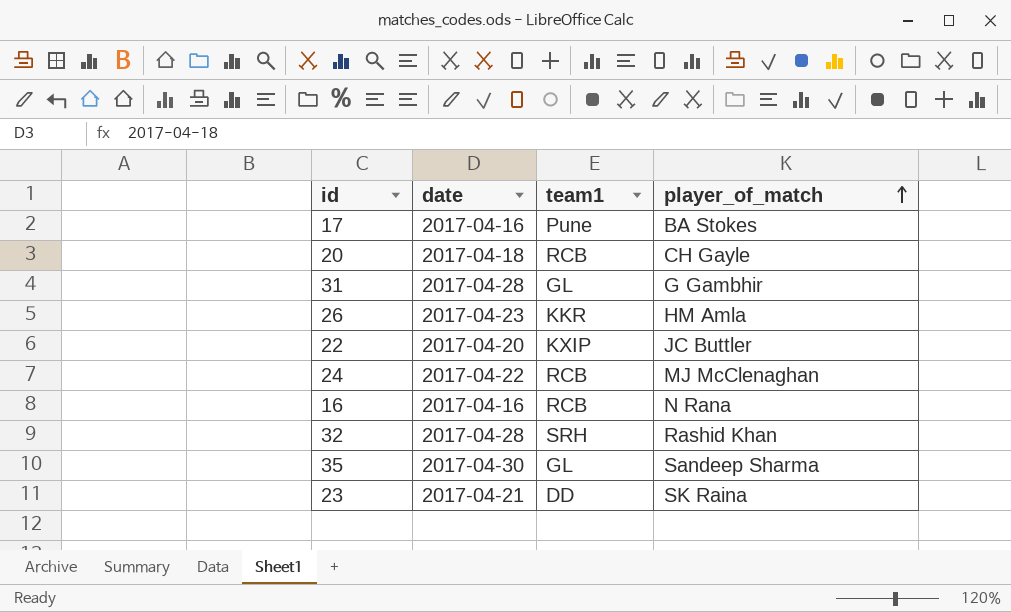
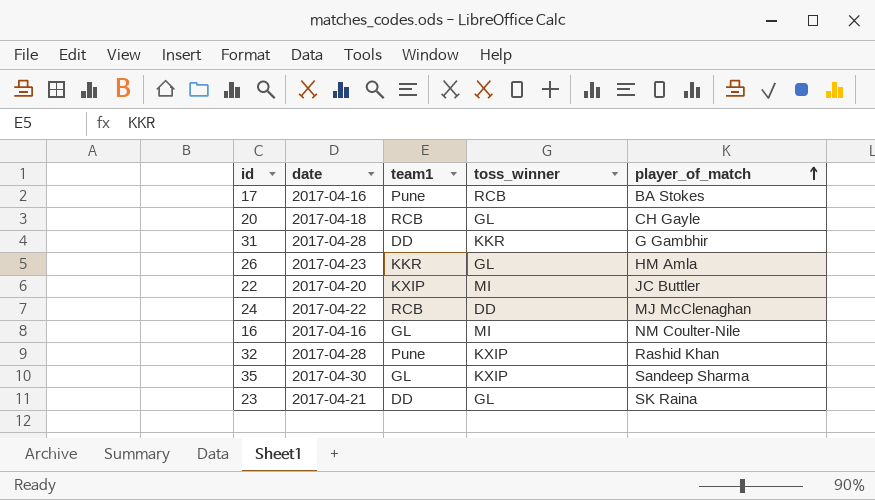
column toss_winner | position: none -> 4
31 | team1: GL -> DD
16 | team1: RCB -> GL
16 | player_of_match: N Rana -> NM Coulter-Nile
32 | team1: SRH -> Pune

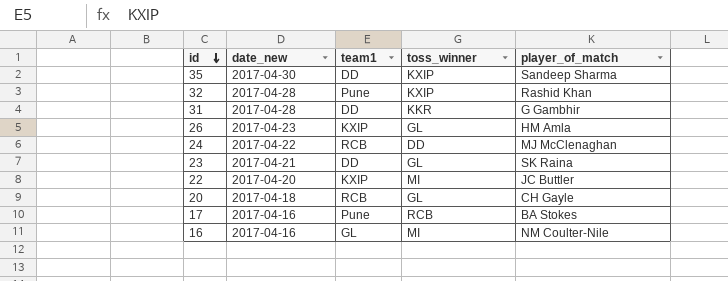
row order: player_of_match ascending -> id descending
column name: date -> date_new
35 | team1: GL -> DD
26 | team1: KKR -> KXIP

